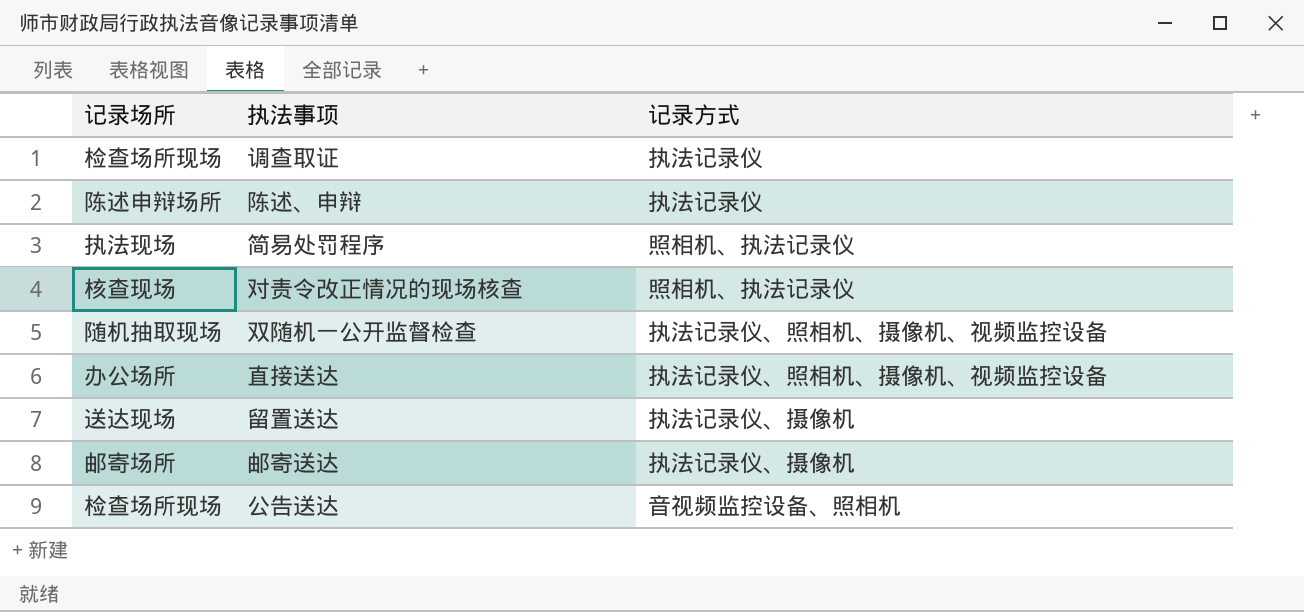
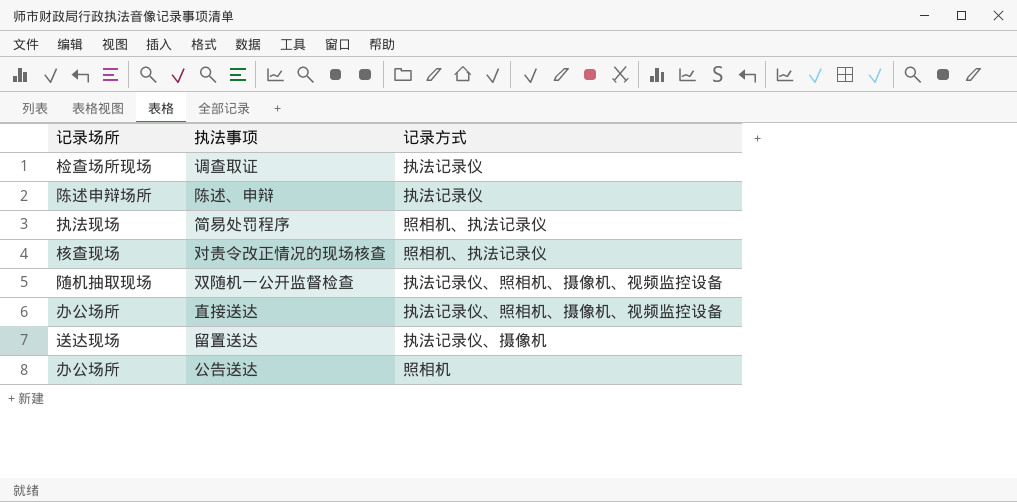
row 邮寄送达: 邮寄场所 | 执法记录仪、摄像机 -> none
公告送达 | 记录场所: 检查场所现场 -> 办公场所
公告送达 | 记录方式: 音视频监控设备、照相机 -> 照相机

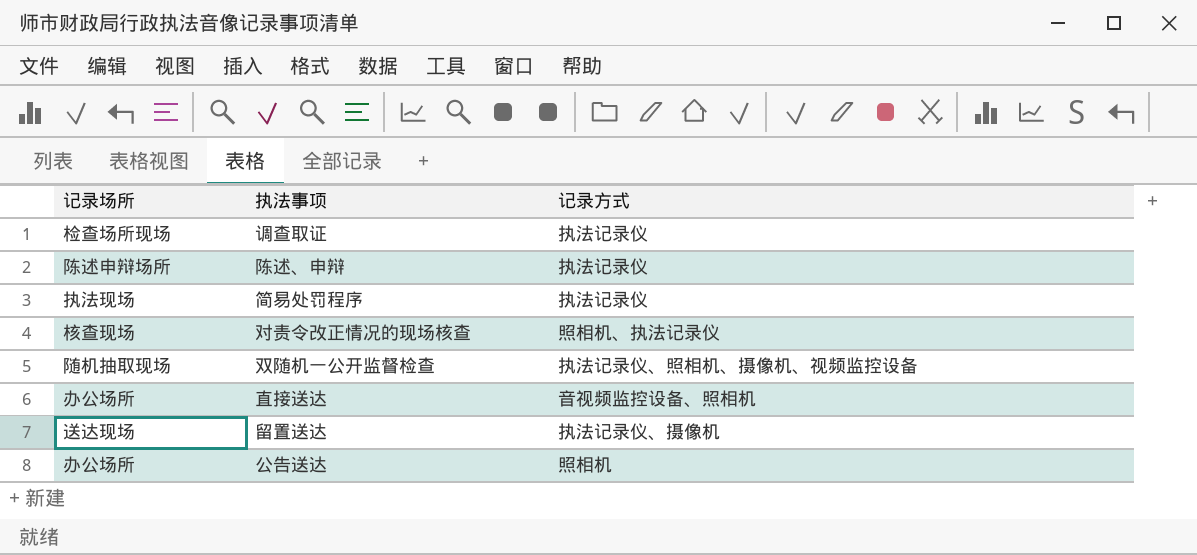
简易处罚程序 | 记录方式: 照相机、执法记录仪 -> 执法记录仪
直接送达 | 记录方式: 执法记录仪、照相机、摄像机、视频监控设备 -> 音视频监控设备、照相机

